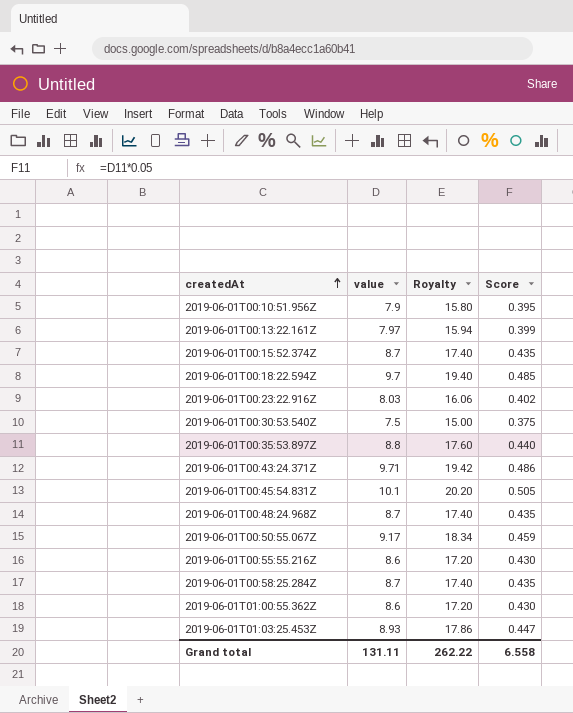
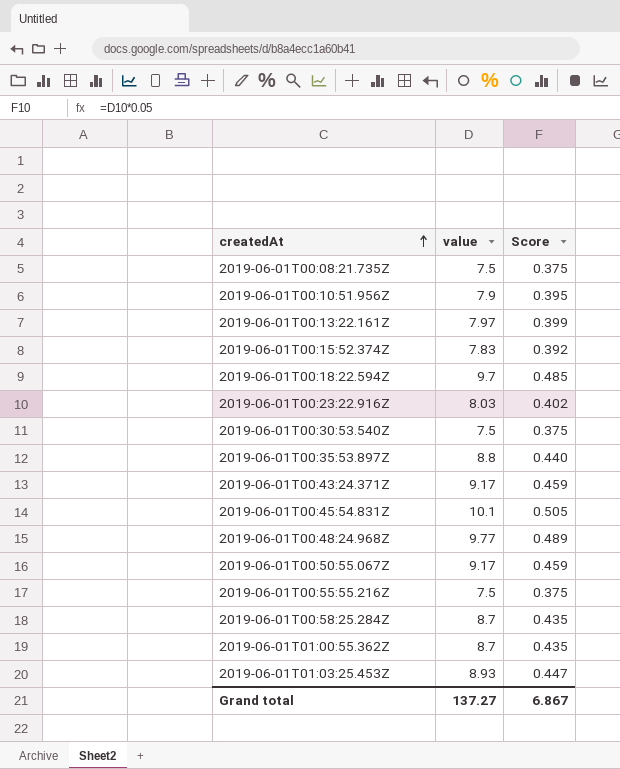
column Royalty | formula: [value] * 2 -> none
row 2019-06-01T00:08:21.735Z: none -> 7.5 | 0.375
2019-06-01T00:15:52.374Z | value: 8.7 -> 7.83
2019-06-01T00:15:52.374Z | Score: 0.435 -> 0.392
2019-06-01T00:43:24.371Z | value: 9.71 -> 9.17
2019-06-01T00:43:24.371Z | Score: 0.486 -> 0.459
2019-06-01T00:48:24.968Z | value: 8.7 -> 9.77
2019-06-01T00:48:24.968Z | Score: 0.435 -> 0.489
2019-06-01T00:55:55.216Z | value: 8.6 -> 7.5
2019-06-01T00:55:55.216Z | Score: 0.430 -> 0.375
2019-06-01T01:00:55.362Z | value: 8.6 -> 8.7
2019-06-01T01:00:55.362Z | Score: 0.430 -> 0.435
Grand total | value: 131.11 -> 137.27
Grand total | Score: 6.558 -> 6.867

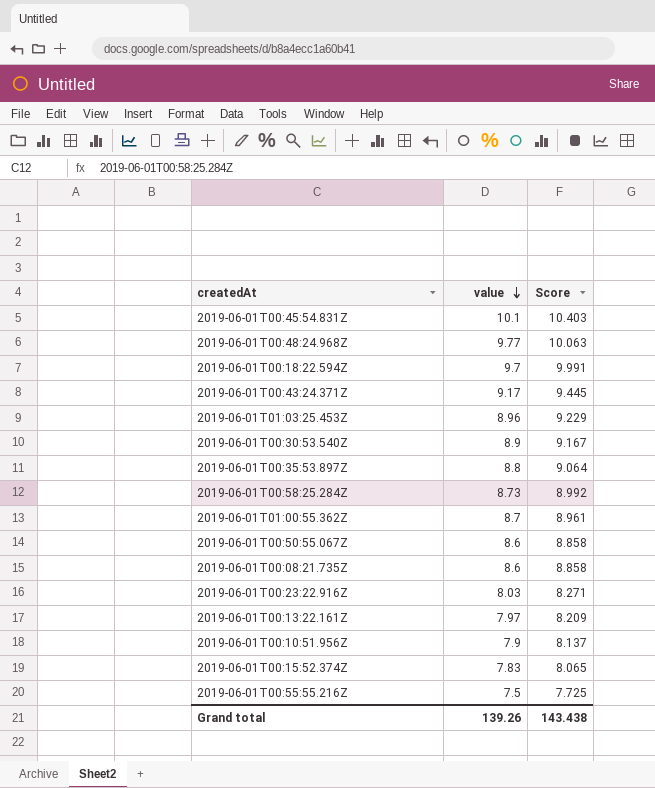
row order: createdAt ascending -> value descending
column Score | formula: [value] * 0.05 -> [value] * 1.03
2019-06-01T01:03:25.453Z | value: 8.93 -> 8.96
2019-06-01T00:30:53.540Z | value: 7.5 -> 8.9
2019-06-01T00:58:25.284Z | value: 8.7 -> 8.73
2019-06-01T00:50:55.067Z | value: 9.17 -> 8.6
2019-06-01T00:08:21.735Z | value: 7.5 -> 8.6
Grand total | value: 137.27 -> 139.26
Grand total | Score: 6.867 -> 143.438

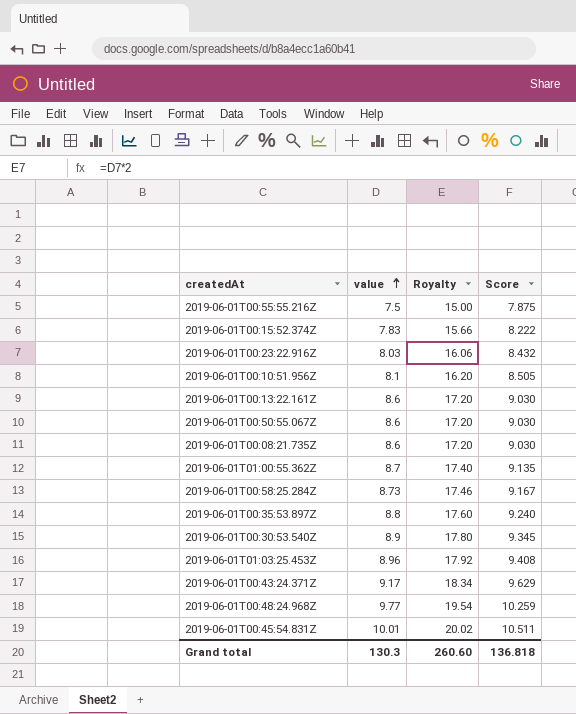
row order: value descending -> value ascending
column Royalty | formula: none -> [value] * 2
column Score | formula: [value] * 1.03 -> [value] * 1.05
row 2019-06-01T00:18:22.594Z: 9.7 | 9.991 -> none
2019-06-01T00:10:51.956Z | value: 7.9 -> 8.1
2019-06-01T00:13:22.161Z | value: 7.97 -> 8.6
2019-06-01T00:45:54.831Z | value: 10.1 -> 10.01
Grand total | value: 139.26 -> 130.3
Grand total | Score: 143.438 -> 136.818

